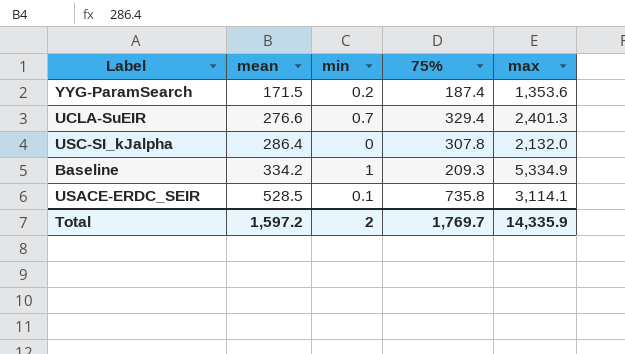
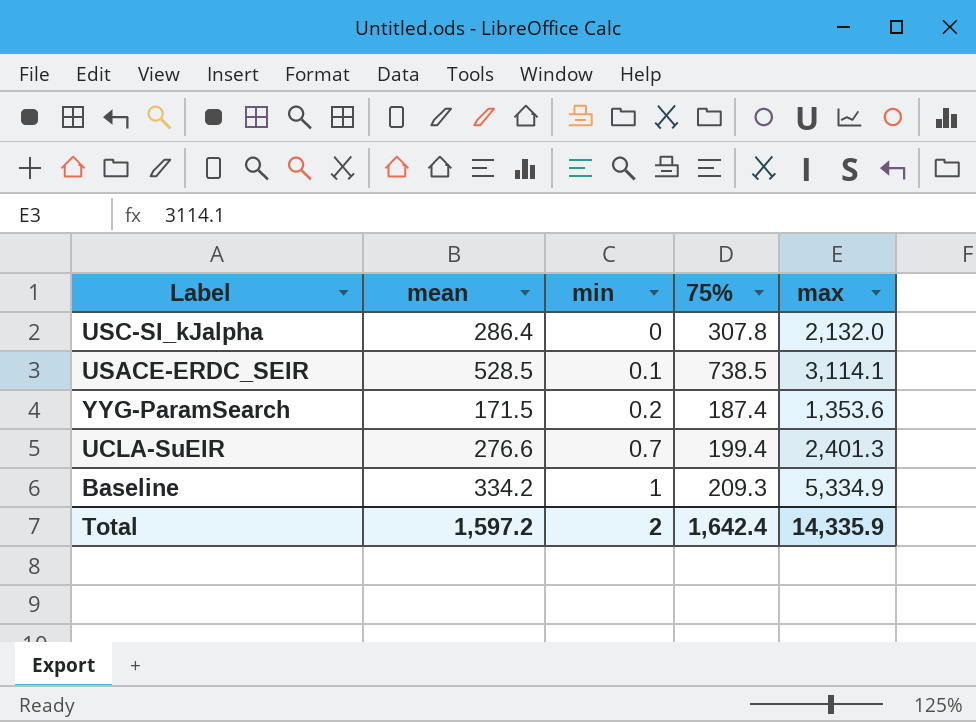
row order: mean ascending -> min ascending
USACE-ERDC_SEIR | 75%: 735.8 -> 738.5
UCLA-SuEIR | 75%: 329.4 -> 199.4
Total | 75%: 1,769.7 -> 1,642.4

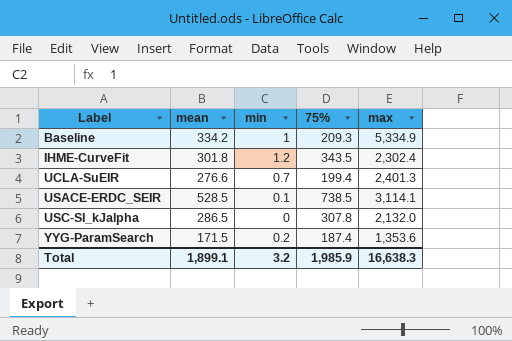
row order: min ascending -> Label ascending
row IHME-CurveFit: none -> 301.8 | 1.2 | 343.5 | 2,302.4
USC-SI_kJalpha | mean: 286.4 -> 286.5
Total | mean: 1,597.2 -> 1,899.1
Total | min: 2 -> 3.2
Total | 75%: 1,642.4 -> 1,985.9
Total | max: 14,335.9 -> 16,638.3

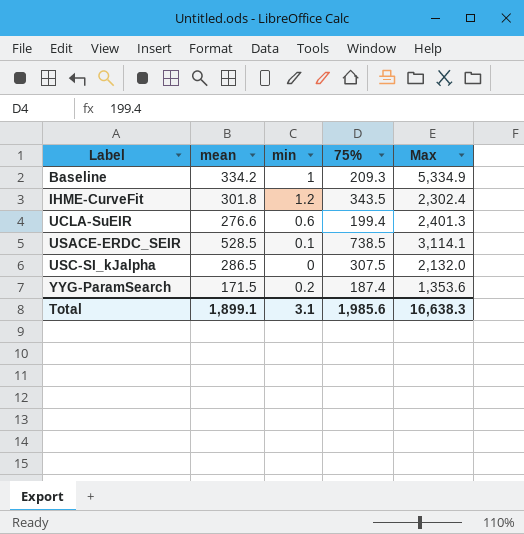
column name: max -> Max
UCLA-SuEIR | min: 0.7 -> 0.6
USC-SI_kJalpha | 75%: 307.8 -> 307.5
Total | min: 3.2 -> 3.1
Total | 75%: 1,985.9 -> 1,985.6

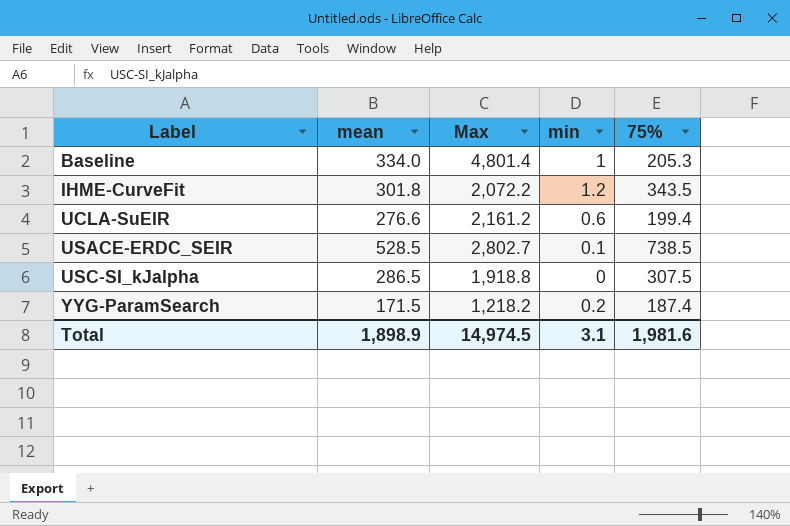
column Max | position: 5 -> 3
Baseline | mean: 334.2 -> 334.0
Baseline | Max: 5,334.9 -> 4,801.4
Baseline | 75%: 209.3 -> 205.3
IHME-CurveFit | Max: 2,302.4 -> 2,072.2
UCLA-SuEIR | Max: 2,401.3 -> 2,161.2
USACE-ERDC_SEIR | Max: 3,114.1 -> 2,802.7
USC-SI_kJalpha | Max: 2,132.0 -> 1,918.8
YYG-ParamSearch | Max: 1,353.6 -> 1,218.2
Total | mean: 1,899.1 -> 1,898.9
Total | Max: 16,638.3 -> 14,974.5
Total | 75%: 1,985.6 -> 1,981.6

